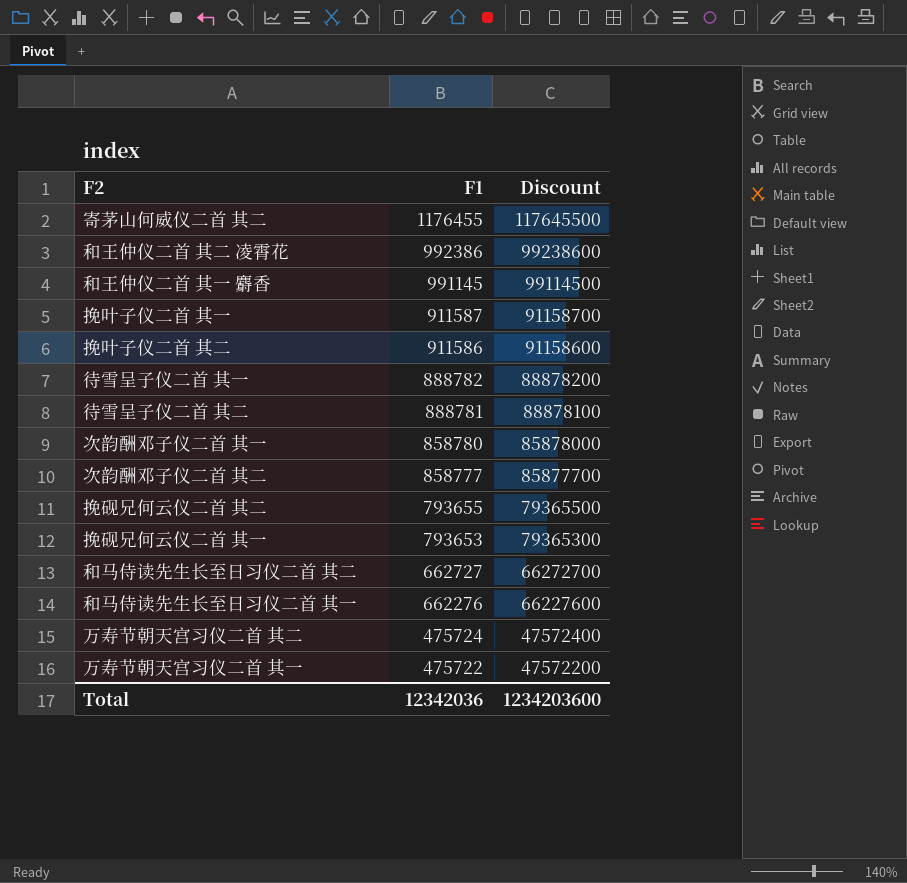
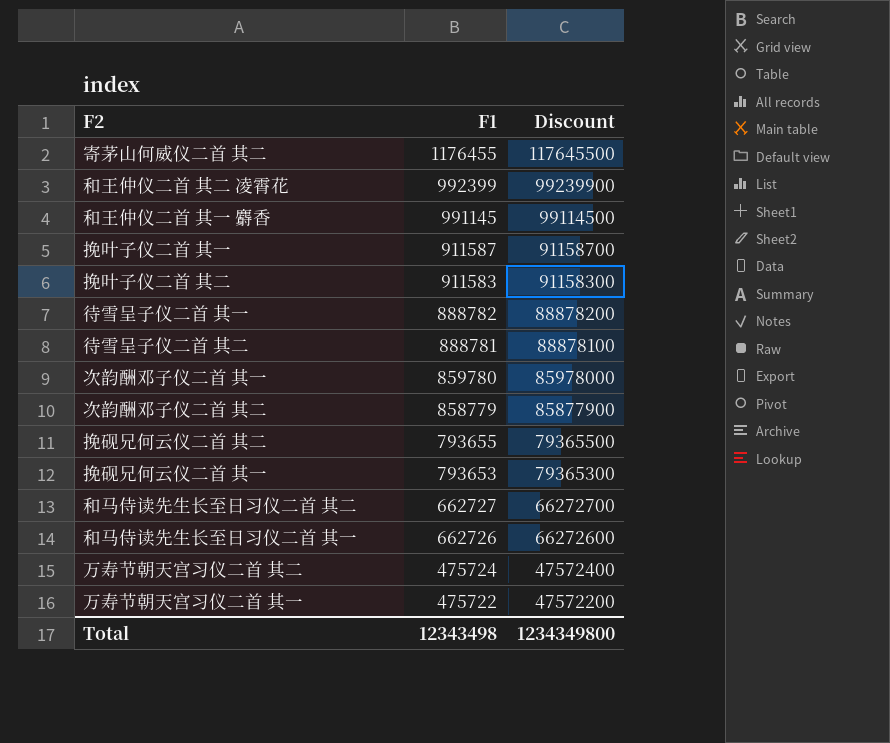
和王仲仪二首 其二 凌霄花 | F1: 992386 -> 992399
和王仲仪二首 其二 凌霄花 | Discount: 99238600 -> 99239900
挽叶子仪二首 其二 | F1: 911586 -> 911583
挽叶子仪二首 其二 | Discount: 91158600 -> 91158300
次韵酬邓子仪二首 其一 | F1: 858780 -> 859780
次韵酬邓子仪二首 其一 | Discount: 85878000 -> 85978000
次韵酬邓子仪二首 其二 | F1: 858777 -> 858779
次韵酬邓子仪二首 其二 | Discount: 85877700 -> 85877900
和马侍读先生长至日习仪二首 其一 | F1: 662276 -> 662726
和马侍读先生长至日习仪二首 其一 | Discount: 66227600 -> 66272600
Total | F1: 12342036 -> 12343498
Total | Discount: 1234203600 -> 1234349800

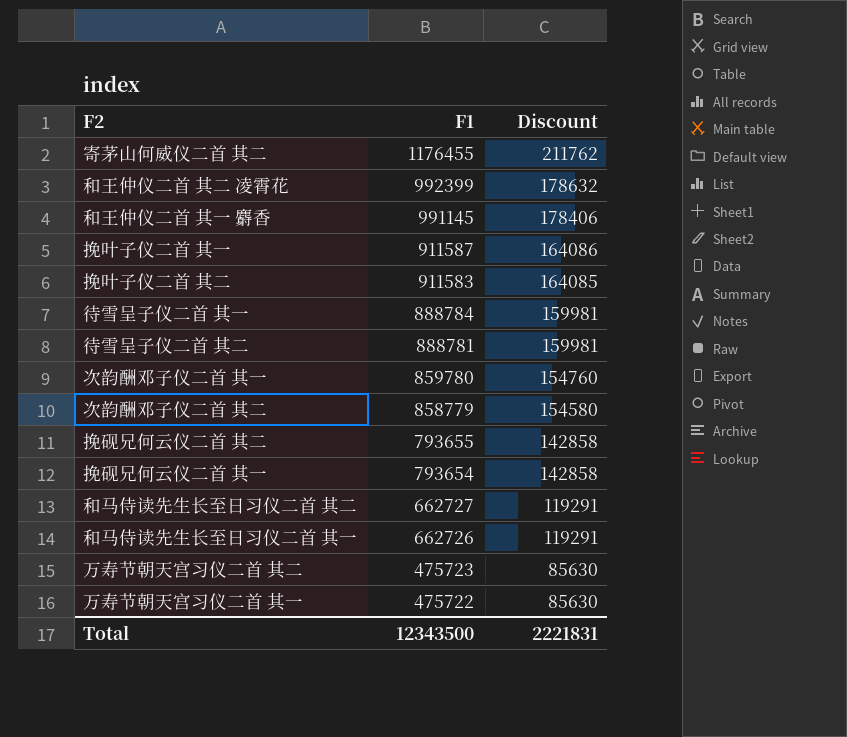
column Discount | formula: [F1] * 100 -> [F1] * 0.18
待雪呈子仪二首 其一 | F1: 888782 -> 888784
挽砚兄何云仪二首 其一 | F1: 793653 -> 793654
万寿节朝天宫习仪二首 其二 | F1: 475724 -> 475723
Total | F1: 12343498 -> 12343500
Total | Discount: 1234349800 -> 2221831

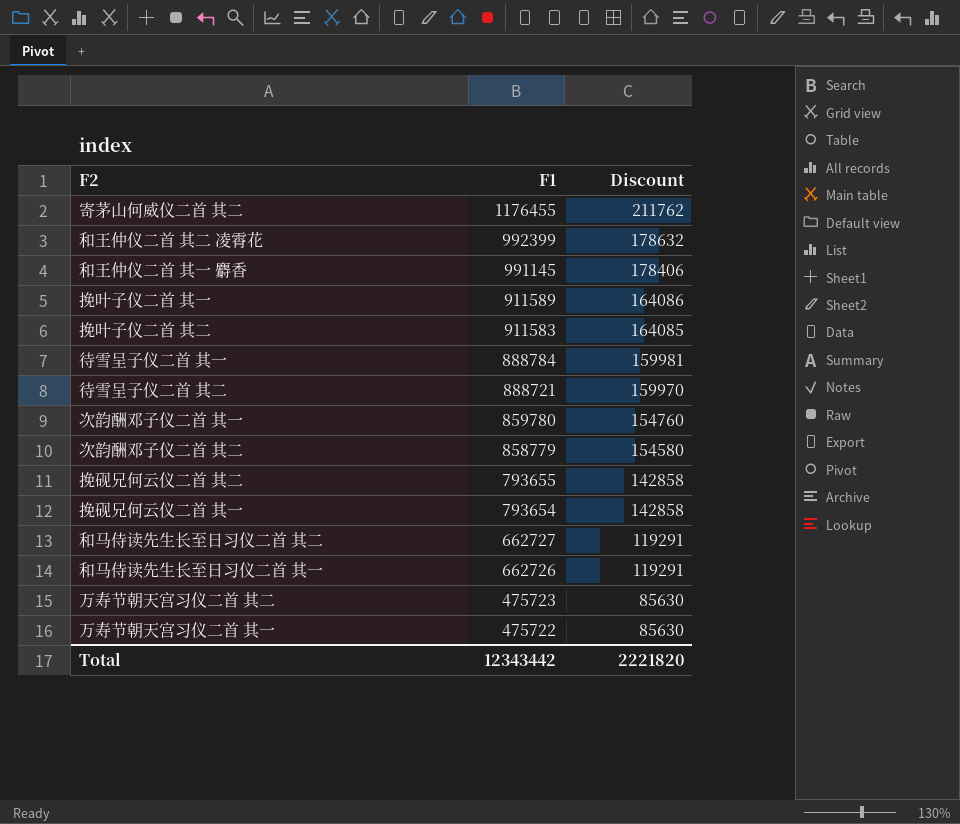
挽叶子仪二首 其一 | F1: 911587 -> 911589
待雪呈子仪二首 其二 | F1: 888781 -> 888721
待雪呈子仪二首 其二 | Discount: 159981 -> 159970
Total | F1: 12343500 -> 12343442
Total | Discount: 2221831 -> 2221820

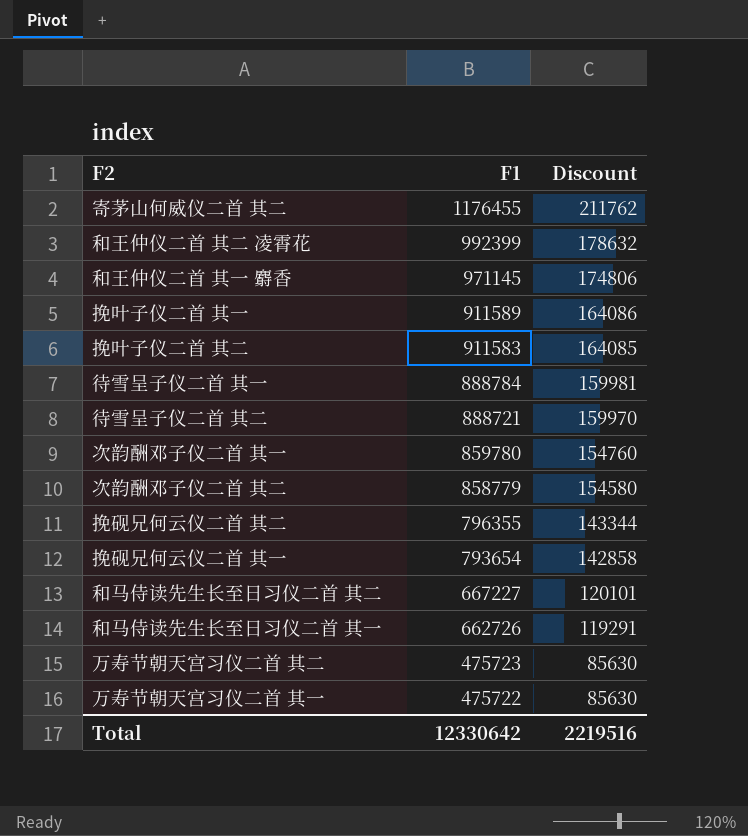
和王仲仪二首 其一 麝香 | F1: 991145 -> 971145
和王仲仪二首 其一 麝香 | Discount: 178406 -> 174806
挽砚兄何云仪二首 其二 | F1: 793655 -> 796355
挽砚兄何云仪二首 其二 | Discount: 142858 -> 143344
和马侍读先生长至日习仪二首 其二 | F1: 662727 -> 667227
和马侍读先生长至日习仪二首 其二 | Discount: 119291 -> 120101
Total | F1: 12343442 -> 12330642
Total | Discount: 2221820 -> 2219516

